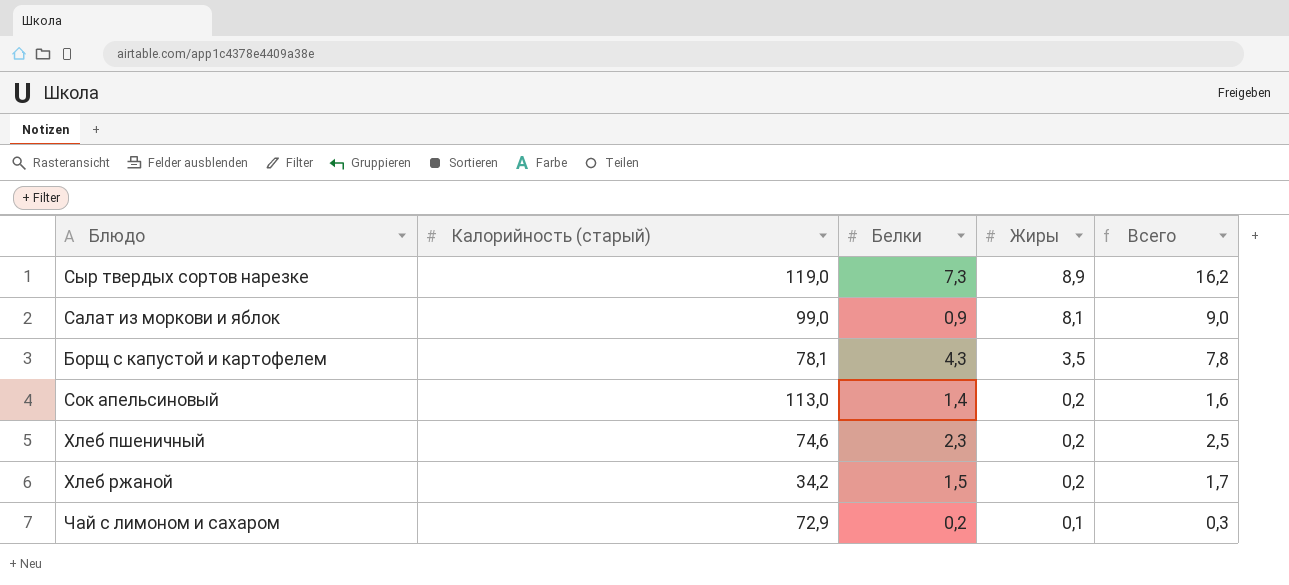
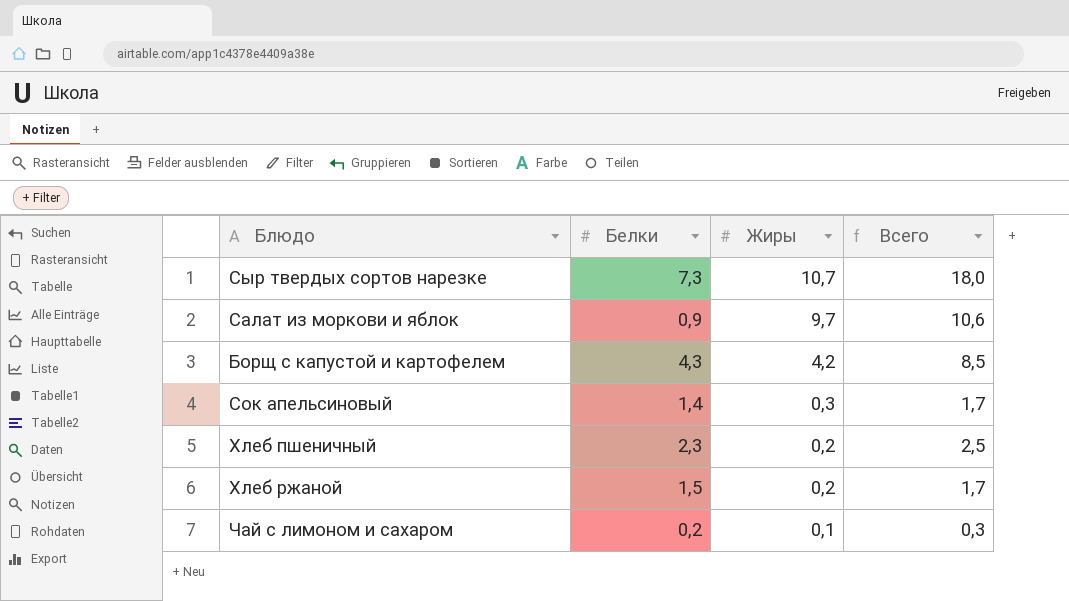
column Калорийность (старый) | position: 2 -> none
Сыр твердых сортов нарезке | Жиры: 8,9 -> 10,7
Сыр твердых сортов нарезке | Всего: 16,2 -> 18,0
Салат из моркови и яблок | Жиры: 8,1 -> 9,7
Салат из моркови и яблок | Всего: 9,0 -> 10,6
Борщ с капустой и картофелем | Жиры: 3,5 -> 4,2
Борщ с капустой и картофелем | Всего: 7,8 -> 8,5
Сок апельсиновый | Жиры: 0,2 -> 0,3
Сок апельсиновый | Всего: 1,6 -> 1,7

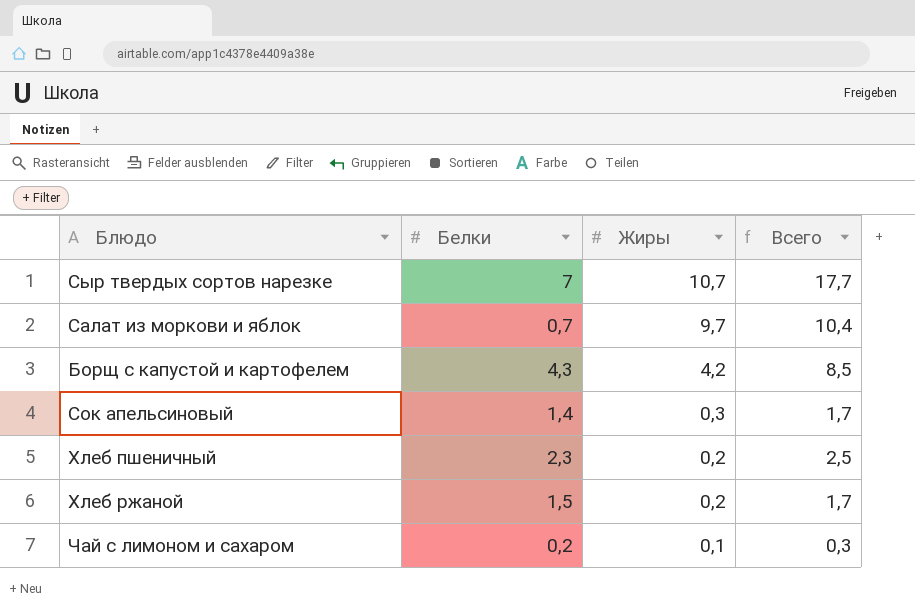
Сыр твердых сортов нарезке | Белки: 7,3 -> 7
Сыр твердых сортов нарезке | Всего: 18,0 -> 17,7
Салат из моркови и яблок | Белки: 0,9 -> 0,7
Салат из моркови и яблок | Всего: 10,6 -> 10,4

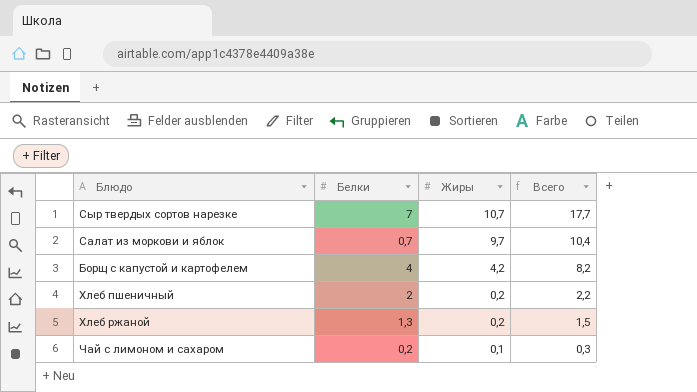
row Сок апельсиновый: 1,4 | 0,3 | 1,7 -> none
Борщ с капустой и картофелем | Белки: 4,3 -> 4
Борщ с капустой и картофелем | Всего: 8,5 -> 8,2
Хлеб пшеничный | Белки: 2,3 -> 2
Хлеб пшеничный | Всего: 2,5 -> 2,2
Хлеб ржаной | Белки: 1,5 -> 1,3
Хлеб ржаной | Всего: 1,7 -> 1,5

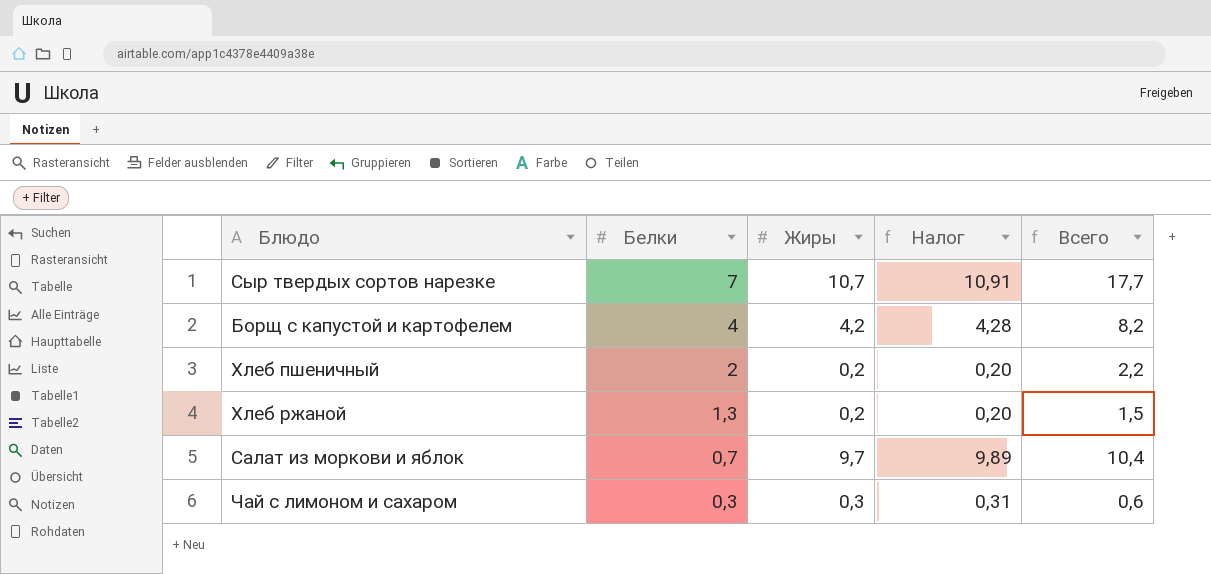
row order: Жиры descending -> Белки descending
column Налог | formula: none -> [Жиры] * 1,02
Чай с лимоном и сахаром | Белки: 0,2 -> 0,3
Чай с лимоном и сахаром | Жиры: 0,1 -> 0,3
Чай с лимоном и сахаром | Всего: 0,3 -> 0,6

